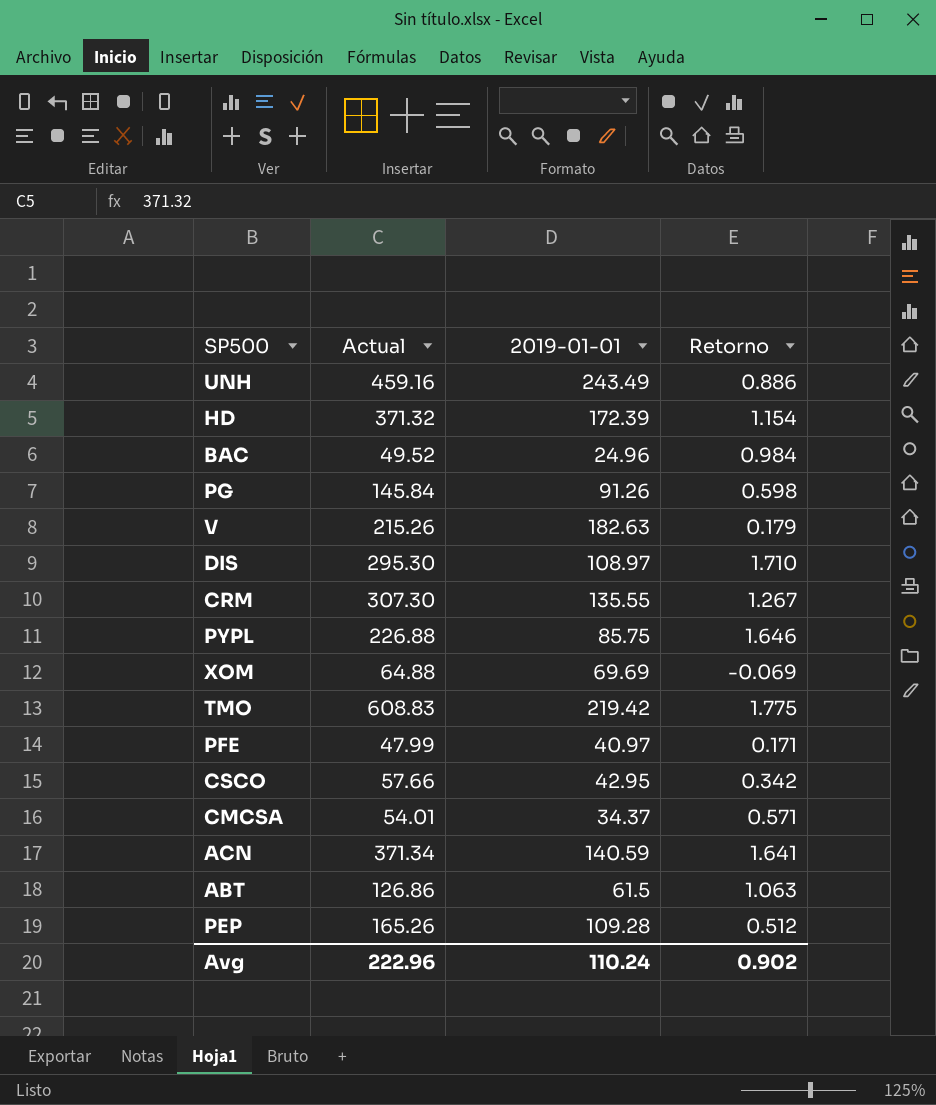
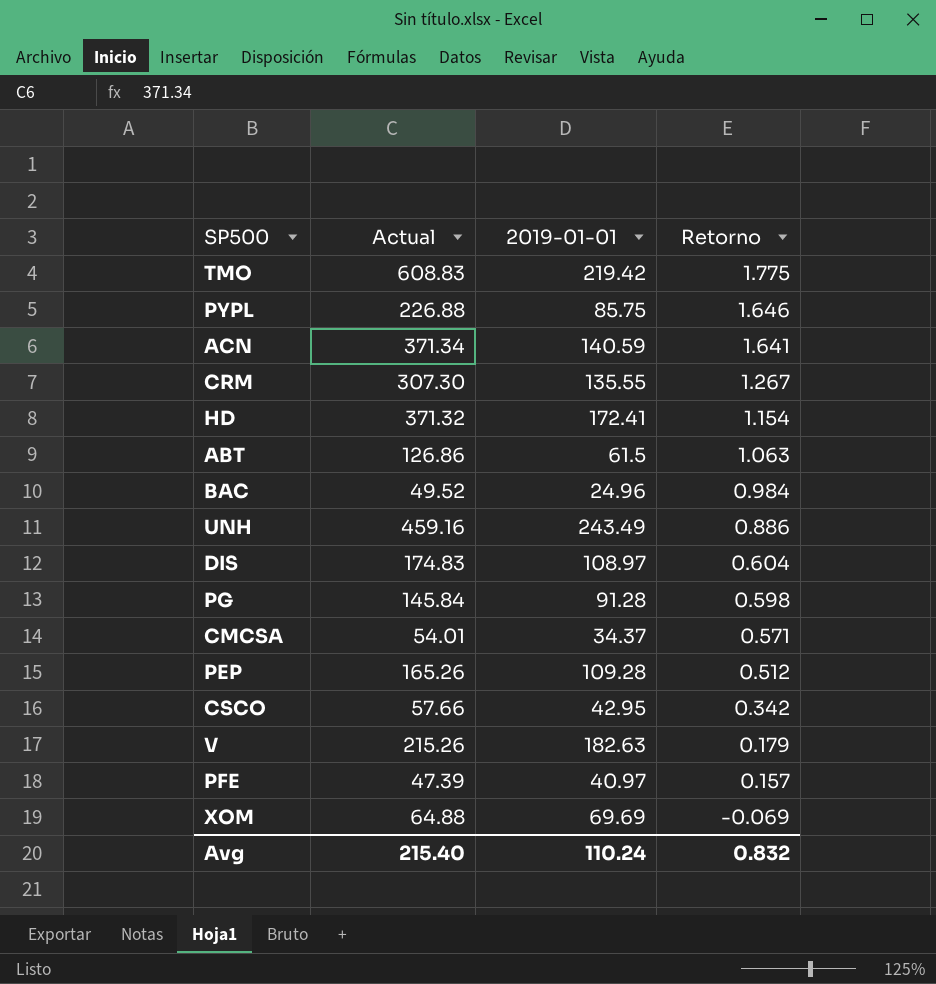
row order: none -> Retorno descending
HD | 2019-01-01: 172.39 -> 172.41
DIS | Actual: 295.30 -> 174.83
DIS | Retorno: 1.710 -> 0.604
PG | 2019-01-01: 91.26 -> 91.28
PFE | Actual: 47.99 -> 47.39
PFE | Retorno: 0.171 -> 0.157
Avg | Actual: 222.96 -> 215.40
Avg | Retorno: 0.902 -> 0.832

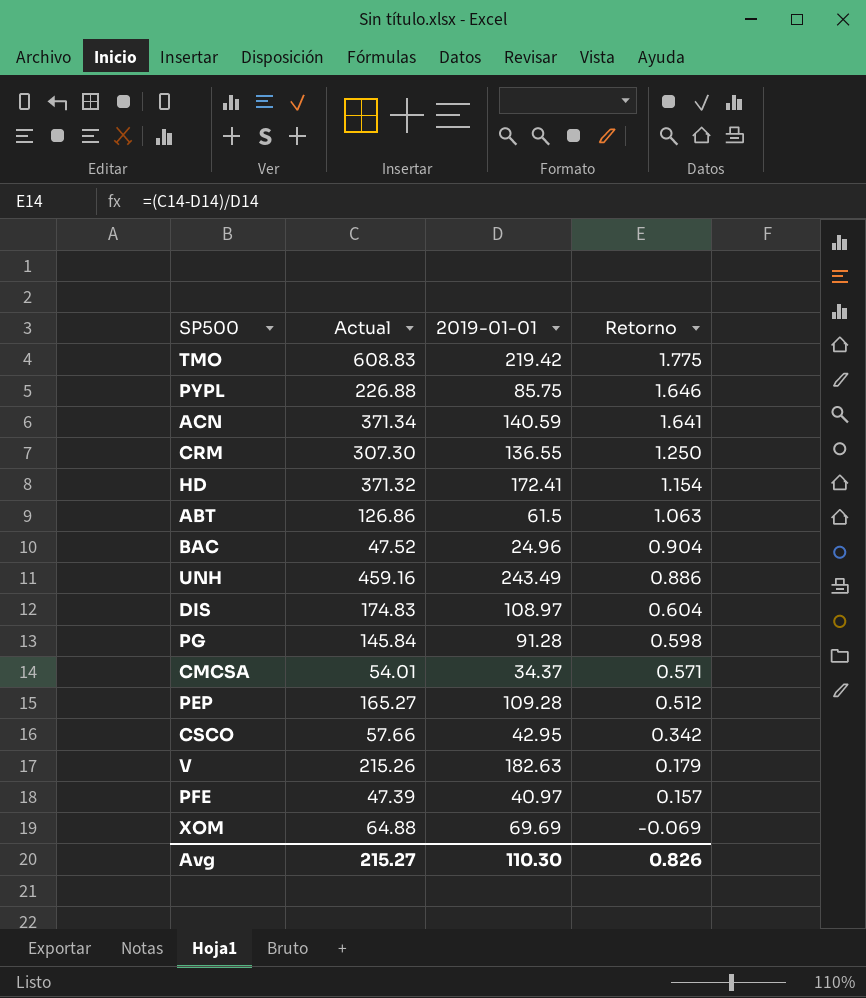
CRM | 2019-01-01: 135.55 -> 136.55
CRM | Retorno: 1.267 -> 1.250
BAC | Actual: 49.52 -> 47.52
BAC | Retorno: 0.984 -> 0.904
PEP | Actual: 165.26 -> 165.27
Avg | Actual: 215.40 -> 215.27
Avg | 2019-01-01: 110.24 -> 110.30
Avg | Retorno: 0.832 -> 0.826

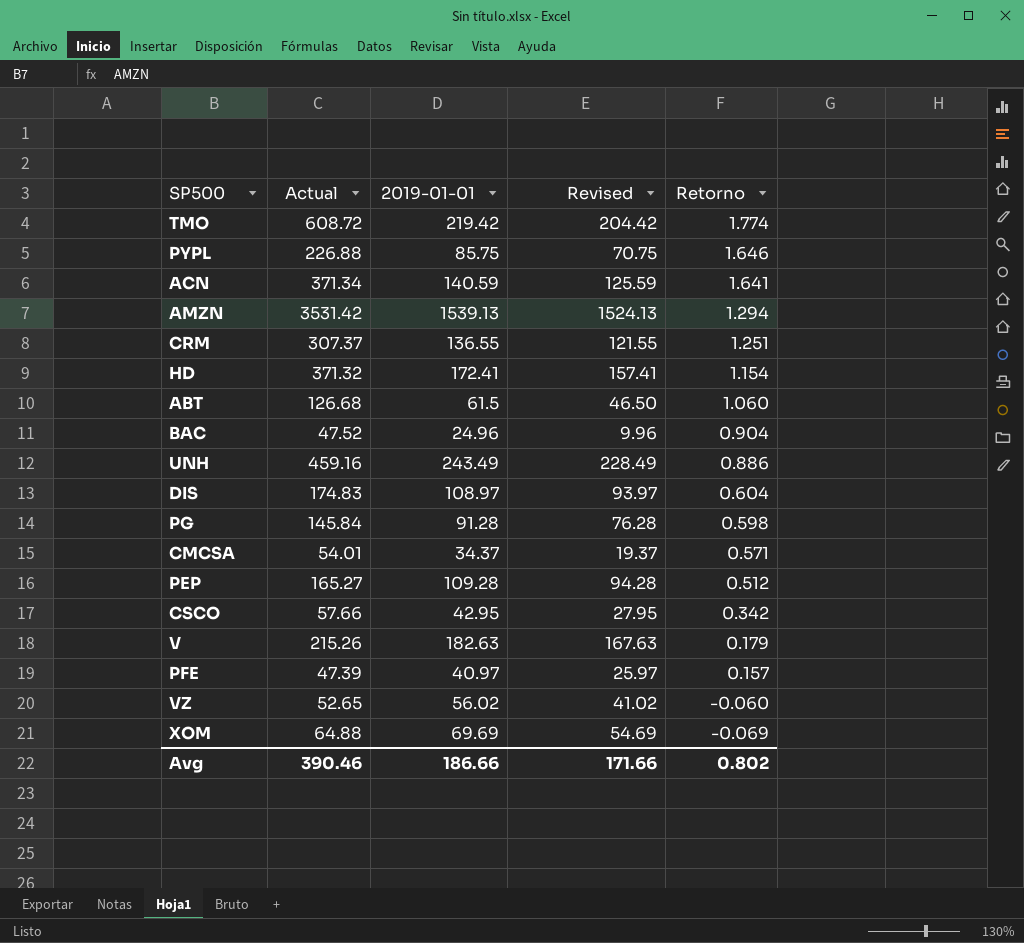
column Revised | formula: none -> [2019-01-01] - 15
TMO | Actual: 608.83 -> 608.72
TMO | Retorno: 1.775 -> 1.774
row AMZN: none -> 3531.42 | 1539.13 | 1524.13 | 1.294
CRM | Actual: 307.30 -> 307.37
CRM | Retorno: 1.250 -> 1.251
ABT | Actual: 126.86 -> 126.68
ABT | Retorno: 1.063 -> 1.060
row VZ: none -> 52.65 | 56.02 | 41.02 | -0.060
Avg | Actual: 215.27 -> 390.46
Avg | 2019-01-01: 110.30 -> 186.66
Avg | Retorno: 0.826 -> 0.802

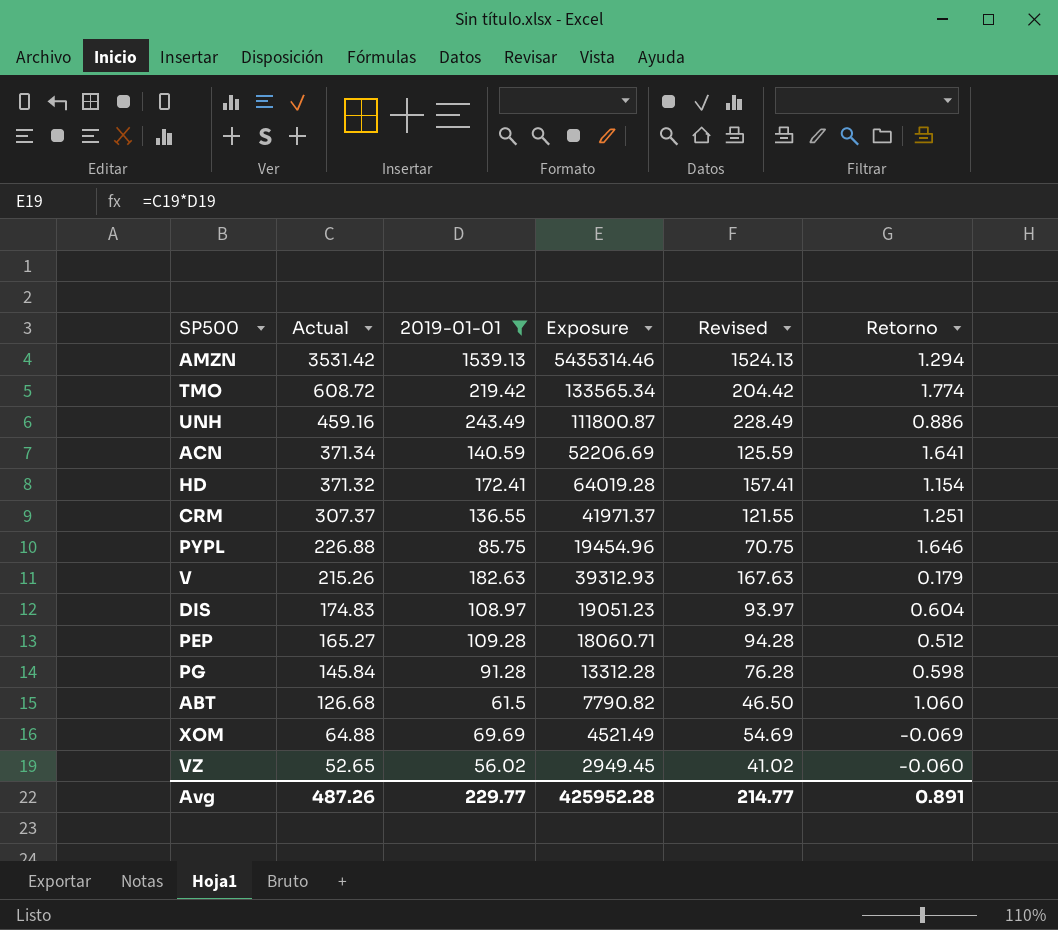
filter: none -> 2019-01-01 >= 56.02
row order: Retorno descending -> Actual descending
column Exposure | formula: none -> [Actual] * [2019-01-01]
Avg | Actual: 390.46 -> 487.26
Avg | 2019-01-01: 186.66 -> 229.77
Avg | Revised: 171.66 -> 214.77
Avg | Retorno: 0.802 -> 0.891

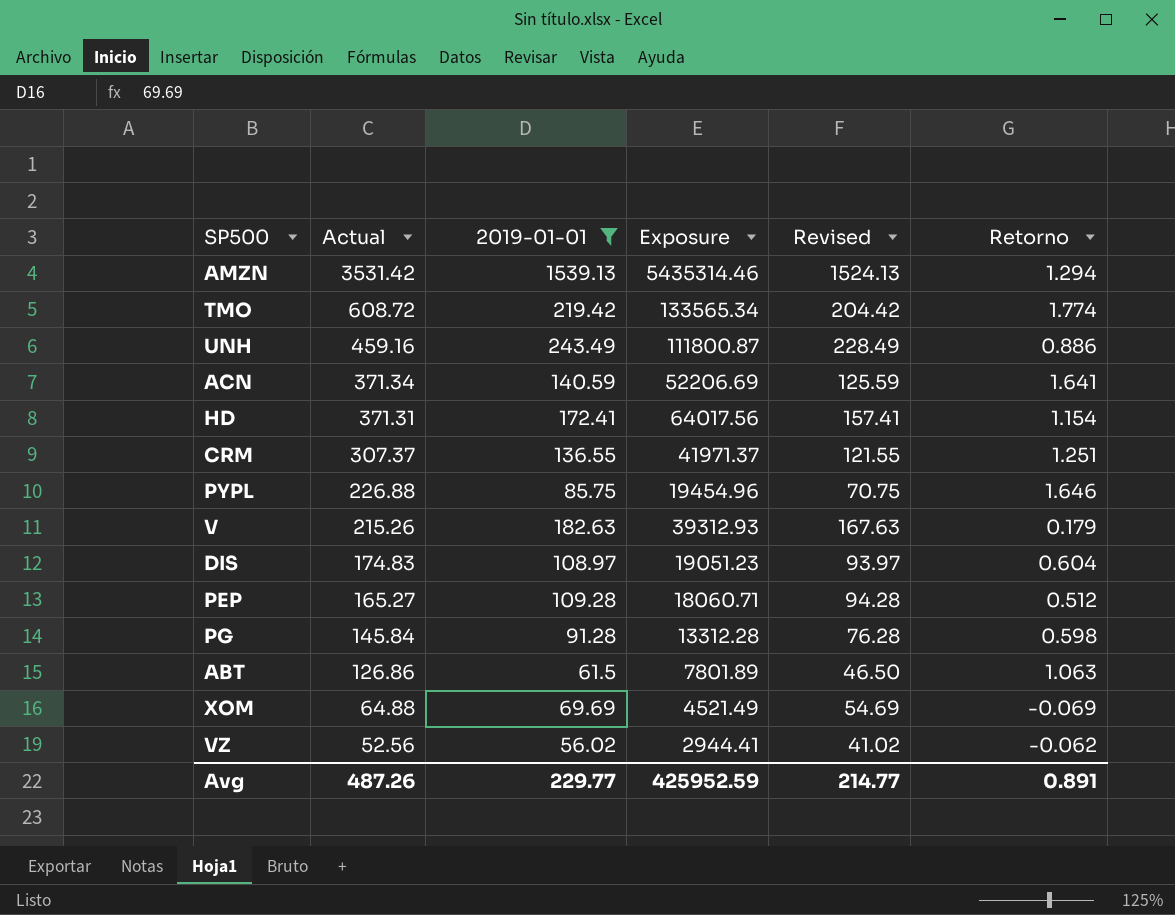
HD | Actual: 371.32 -> 371.31
HD | Exposure: 64019.28 -> 64017.56
ABT | Actual: 126.68 -> 126.86
ABT | Exposure: 7790.82 -> 7801.89
ABT | Retorno: 1.060 -> 1.063
VZ | Actual: 52.65 -> 52.56
VZ | Exposure: 2949.45 -> 2944.41
VZ | Retorno: -0.060 -> -0.062
Avg | Exposure: 425952.28 -> 425952.59

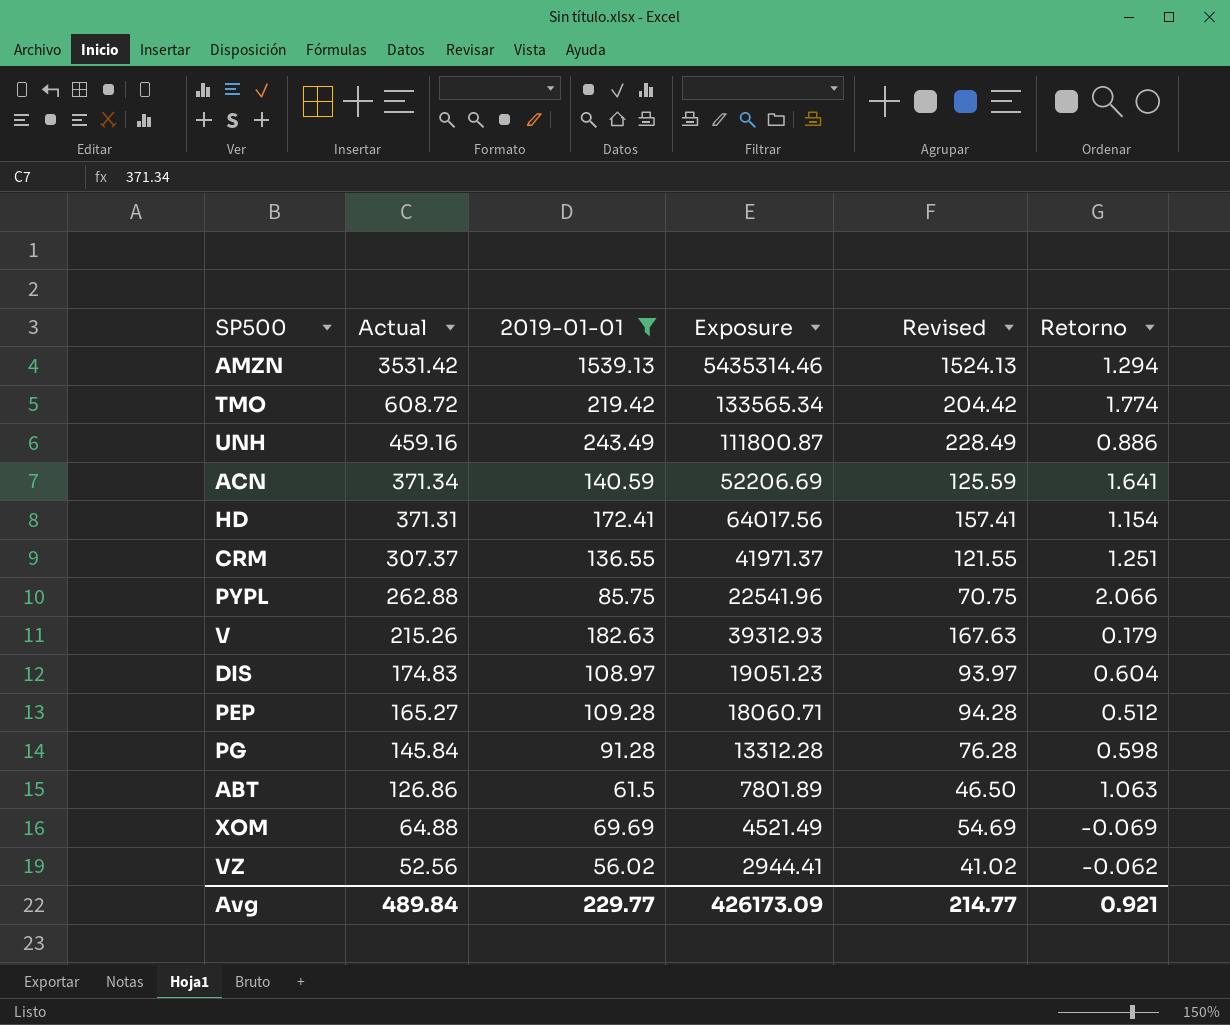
PYPL | Actual: 226.88 -> 262.88
PYPL | Exposure: 19454.96 -> 22541.96
PYPL | Retorno: 1.646 -> 2.066
Avg | Actual: 487.26 -> 489.84
Avg | Exposure: 425952.59 -> 426173.09
Avg | Retorno: 0.891 -> 0.921

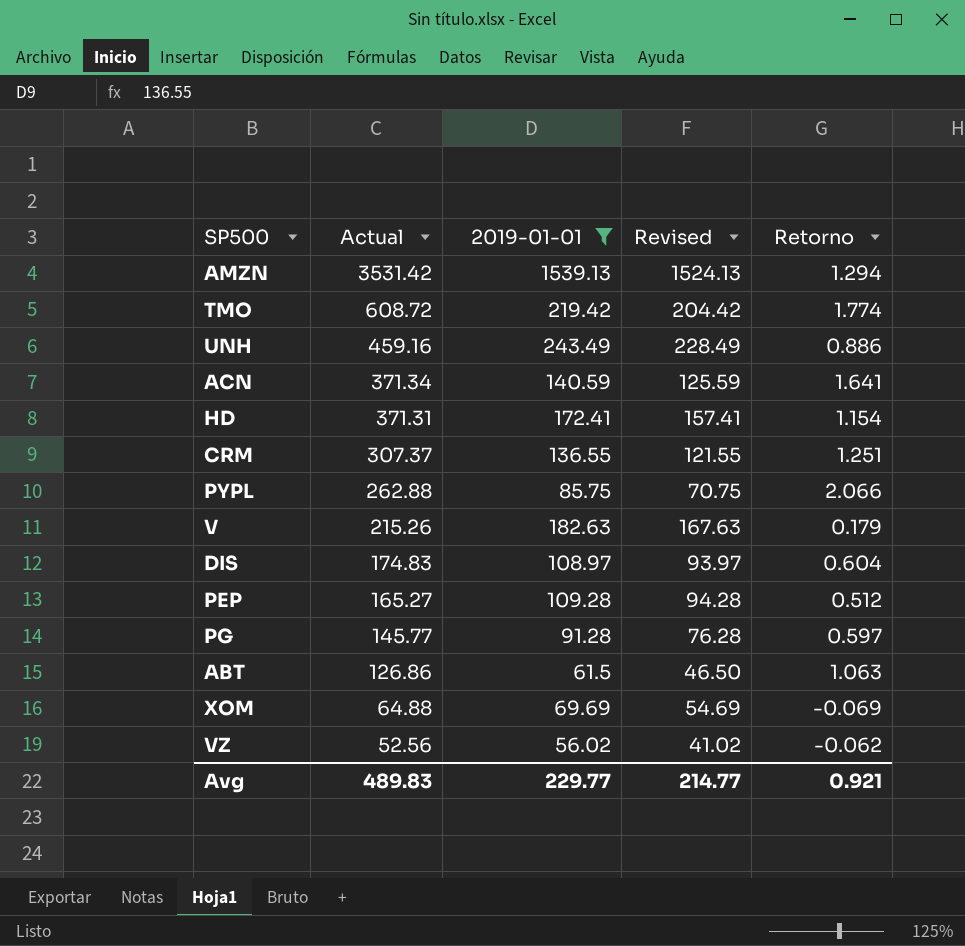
column Exposure | formula: [Actual] * [2019-01-01] -> none
PG | Actual: 145.84 -> 145.77
PG | Retorno: 0.598 -> 0.597
Avg | Actual: 489.84 -> 489.83

